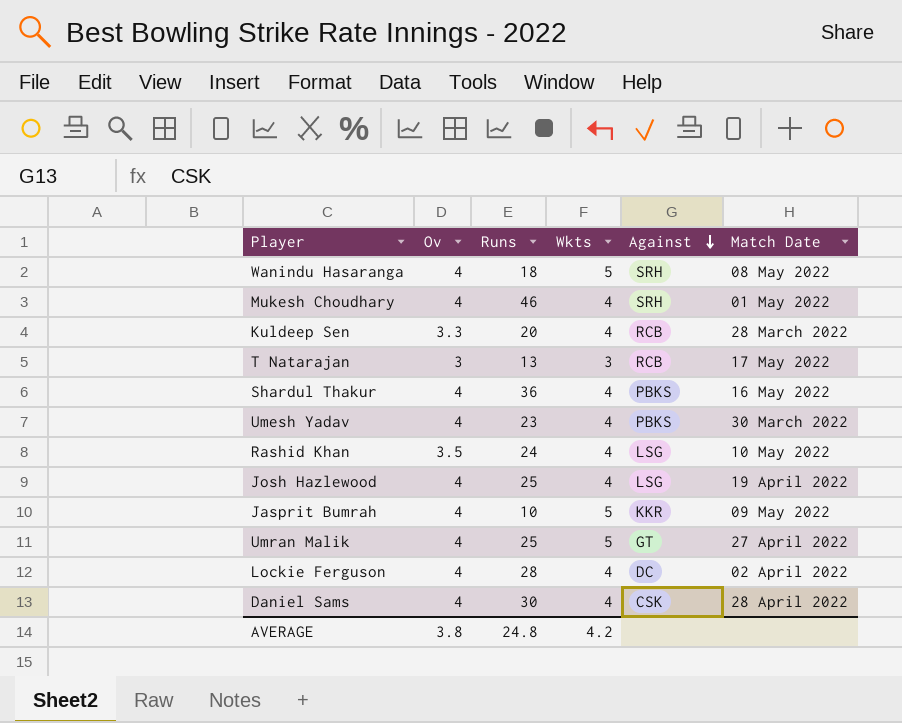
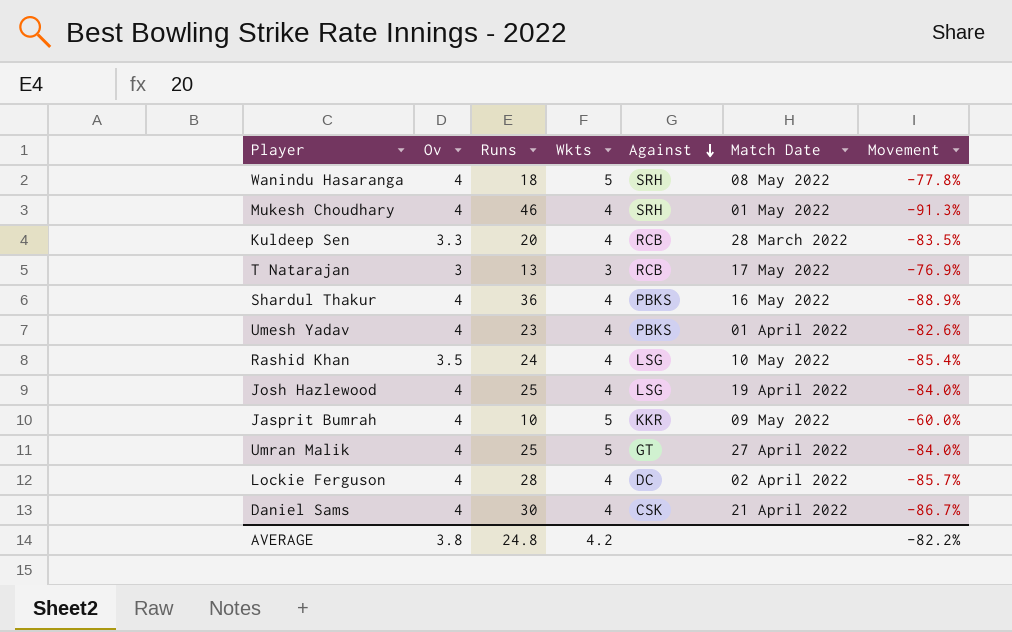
column Movement | formula: none -> ([Ov] - [Runs]) / [Runs]
Umesh Yadav | Match Date: 30 March 2022 -> 01 April 2022
Daniel Sams | Match Date: 28 April 2022 -> 21 April 2022

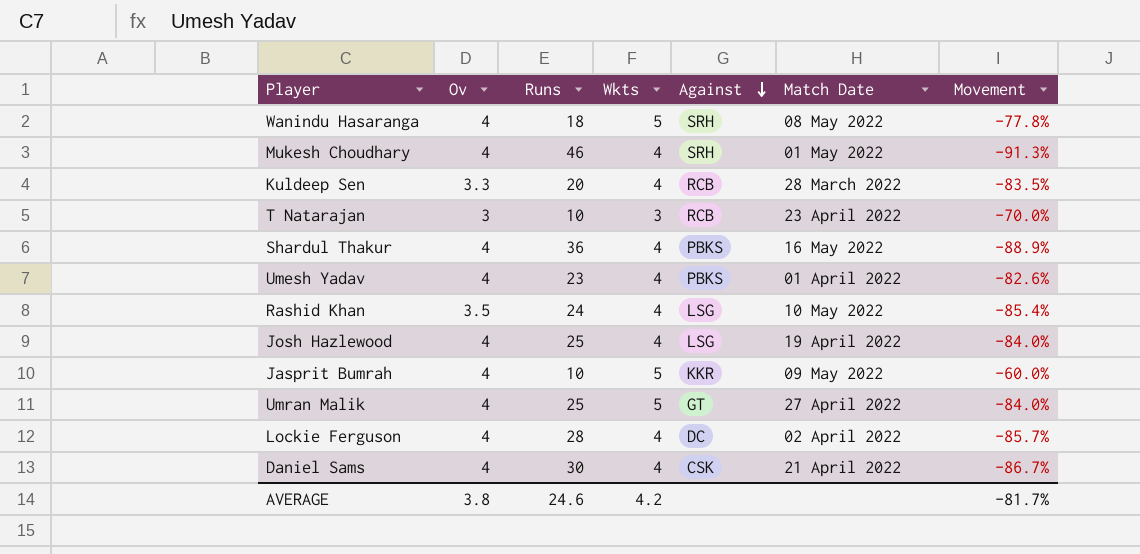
T Natarajan | Runs: 13 -> 10
T Natarajan | Match Date: 17 May 2022 -> 23 April 2022
T Natarajan | Movement: -76.9% -> -70.0%
AVERAGE | Runs: 24.8 -> 24.6
AVERAGE | Movement: -82.2% -> -81.7%

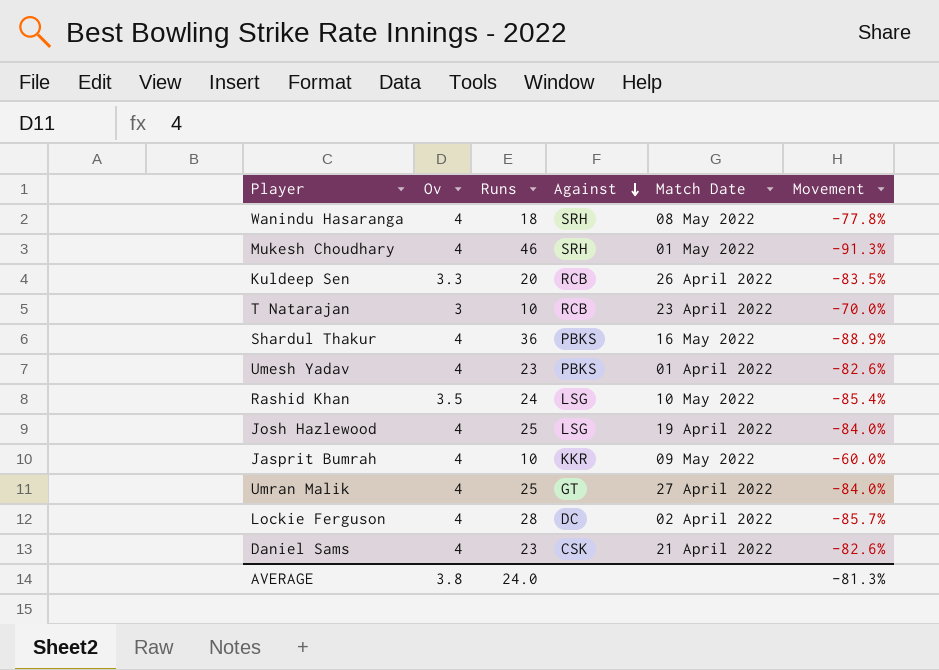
column Wkts | position: 4 -> none
Kuldeep Sen | Match Date: 28 March 2022 -> 26 April 2022
Daniel Sams | Runs: 30 -> 23
Daniel Sams | Movement: -86.7% -> -82.6%
AVERAGE | Runs: 24.6 -> 24.0
AVERAGE | Movement: -81.7% -> -81.3%

